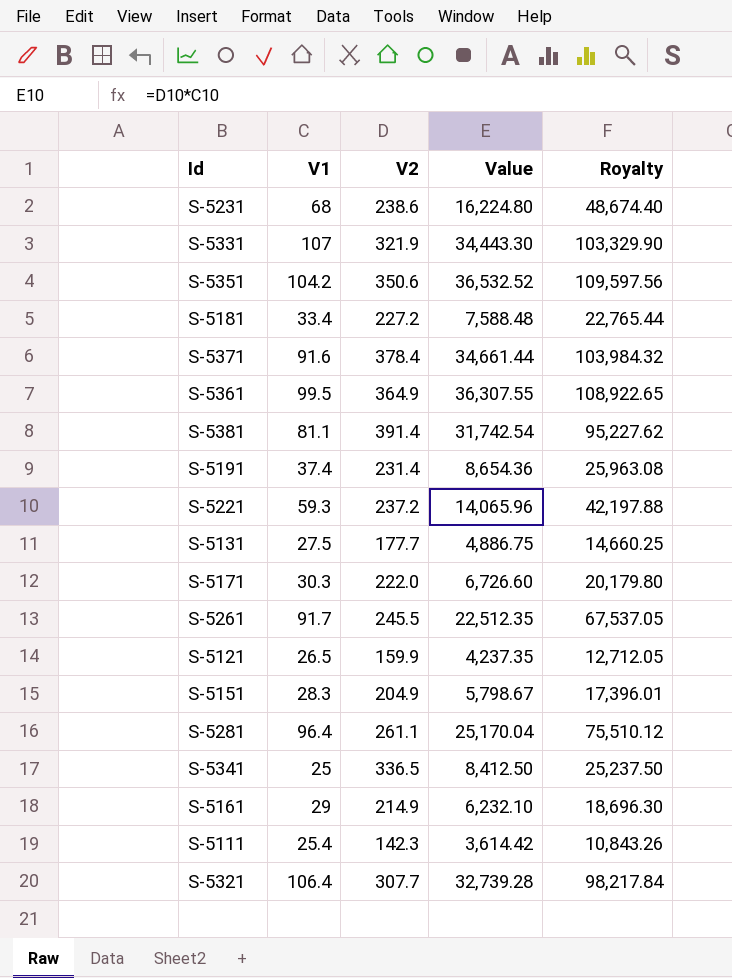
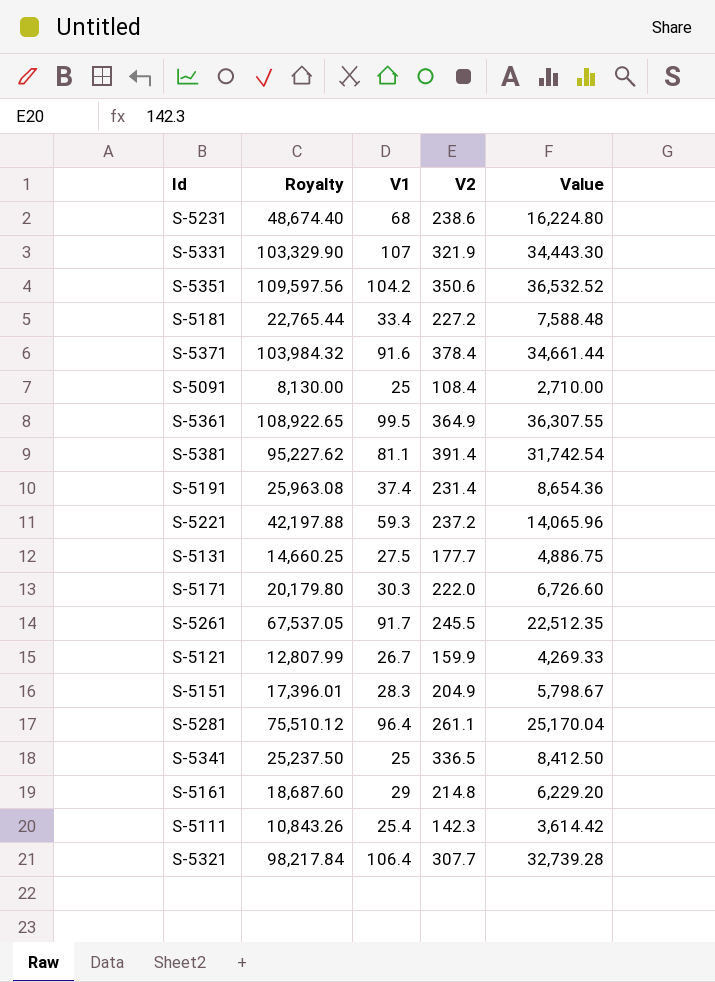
column Royalty | position: 5 -> 2
row S-5091: none -> 8,130.00 | 25 | 108.4 | 2,710.00
S-5121 | Royalty: 12,712.05 -> 12,807.99
S-5121 | V1: 26.5 -> 26.7
S-5121 | Value: 4,237.35 -> 4,269.33
S-5161 | Royalty: 18,696.30 -> 18,687.60
S-5161 | V2: 214.9 -> 214.8
S-5161 | Value: 6,232.10 -> 6,229.20

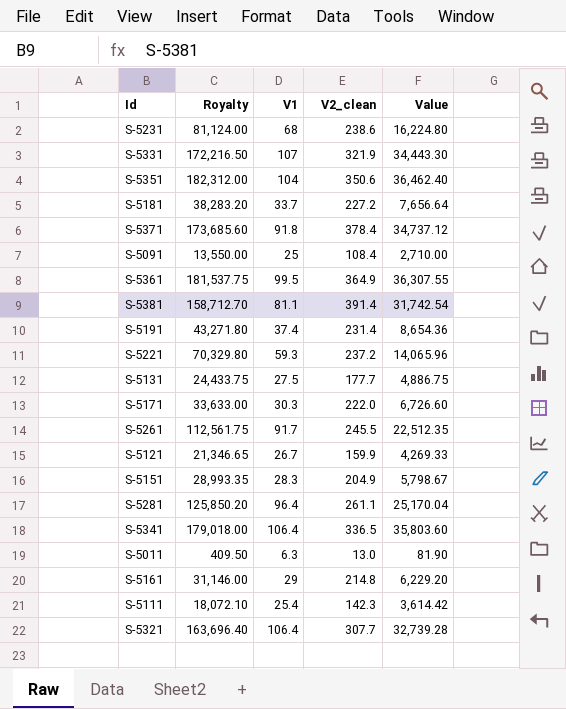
column Royalty | formula: [Value] * 3 -> [Value] * 5
column name: V2 -> V2_clean
S-5351 | V1: 104.2 -> 104
S-5351 | Value: 36,532.52 -> 36,462.40
S-5181 | V1: 33.4 -> 33.7
S-5181 | Value: 7,588.48 -> 7,656.64
S-5371 | V1: 91.6 -> 91.8
S-5371 | Value: 34,661.44 -> 34,737.12
S-5341 | V1: 25 -> 106.4
S-5341 | Value: 8,412.50 -> 35,803.60
row S-5011: none -> 409.50 | 6.3 | 13.0 | 81.90

